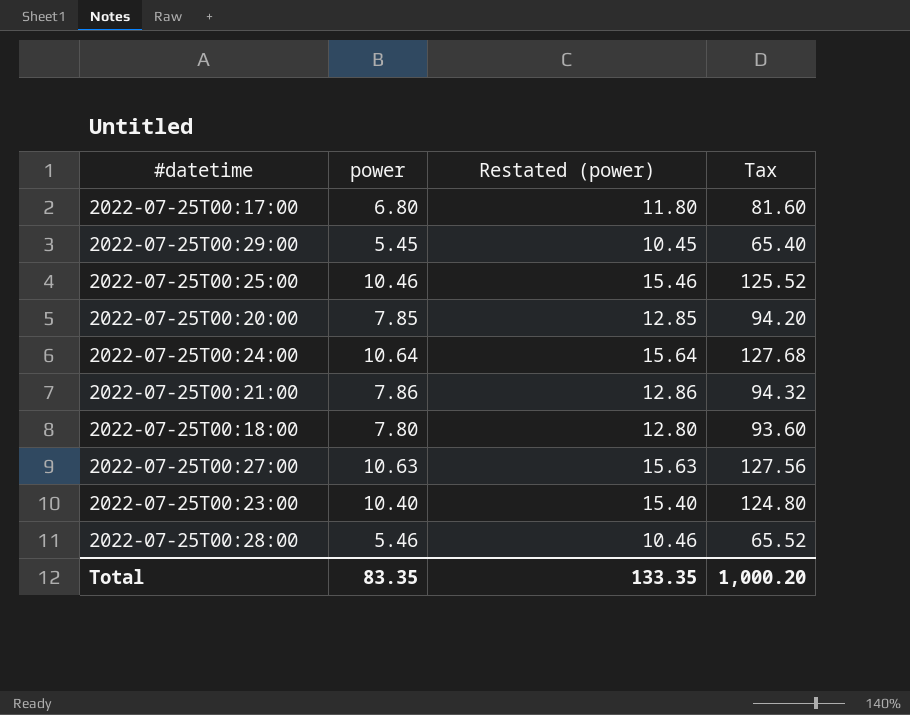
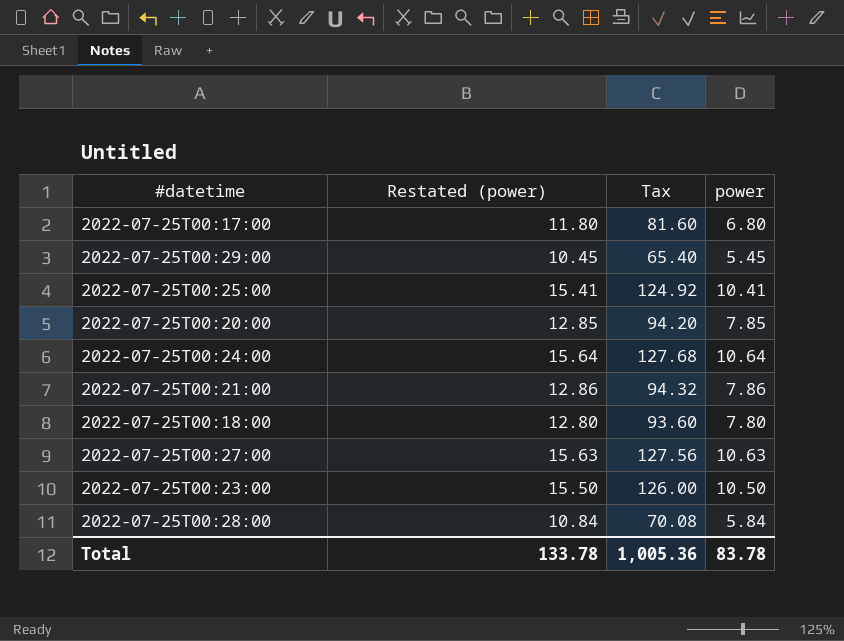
column power | position: 2 -> 4
2022-07-25T00:25:00 | Restated (power): 15.46 -> 15.41
2022-07-25T00:25:00 | Tax: 125.52 -> 124.92
2022-07-25T00:25:00 | power: 10.46 -> 10.41
2022-07-25T00:23:00 | Restated (power): 15.40 -> 15.50
2022-07-25T00:23:00 | Tax: 124.80 -> 126.00
2022-07-25T00:23:00 | power: 10.40 -> 10.50
2022-07-25T00:28:00 | Restated (power): 10.46 -> 10.84
2022-07-25T00:28:00 | Tax: 65.52 -> 70.08
2022-07-25T00:28:00 | power: 5.46 -> 5.84
Total | Restated (power): 133.35 -> 133.78
Total | Tax: 1,000.20 -> 1,005.36
Total | power: 83.35 -> 83.78

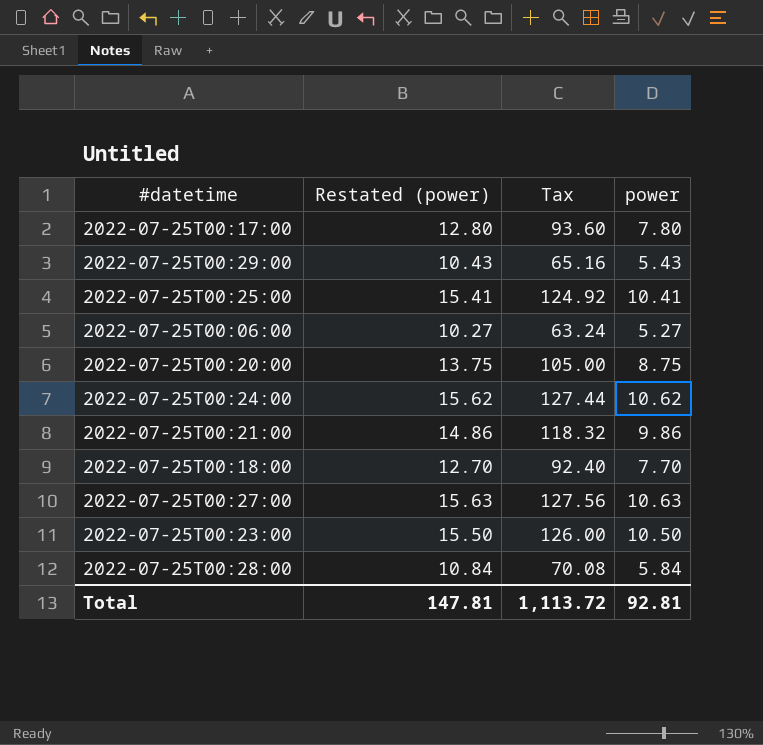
2022-07-25T00:17:00 | Restated (power): 11.80 -> 12.80
2022-07-25T00:17:00 | Tax: 81.60 -> 93.60
2022-07-25T00:17:00 | power: 6.80 -> 7.80
2022-07-25T00:29:00 | Restated (power): 10.45 -> 10.43
2022-07-25T00:29:00 | Tax: 65.40 -> 65.16
2022-07-25T00:29:00 | power: 5.45 -> 5.43
row 2022-07-25T00:06:00: none -> 10.27 | 63.24 | 5.27
2022-07-25T00:20:00 | Restated (power): 12.85 -> 13.75
2022-07-25T00:20:00 | Tax: 94.20 -> 105.00
2022-07-25T00:20:00 | power: 7.85 -> 8.75
2022-07-25T00:24:00 | Restated (power): 15.64 -> 15.62
2022-07-25T00:24:00 | Tax: 127.68 -> 127.44
2022-07-25T00:24:00 | power: 10.64 -> 10.62
2022-07-25T00:21:00 | Restated (power): 12.86 -> 14.86
2022-07-25T00:21:00 | Tax: 94.32 -> 118.32
2022-07-25T00:21:00 | power: 7.86 -> 9.86
2022-07-25T00:18:00 | Restated (power): 12.80 -> 12.70
2022-07-25T00:18:00 | Tax: 93.60 -> 92.40
2022-07-25T00:18:00 | power: 7.80 -> 7.70
Total | Restated (power): 133.78 -> 147.81
Total | Tax: 1,005.36 -> 1,113.72
Total | power: 83.78 -> 92.81

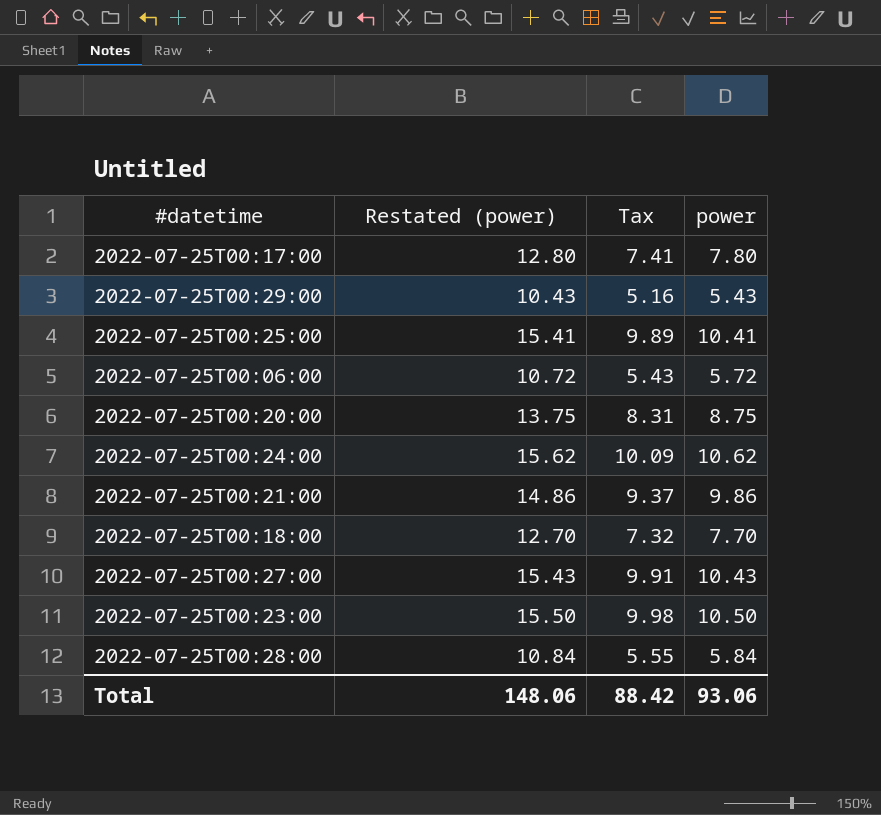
column Tax | formula: [power] * 12 -> [power] * 0.95
2022-07-25T00:06:00 | Restated (power): 10.27 -> 10.72
2022-07-25T00:06:00 | power: 5.27 -> 5.72
2022-07-25T00:27:00 | Restated (power): 15.63 -> 15.43
2022-07-25T00:27:00 | power: 10.63 -> 10.43
Total | Restated (power): 147.81 -> 148.06
Total | Tax: 1,113.72 -> 88.42
Total | power: 92.81 -> 93.06

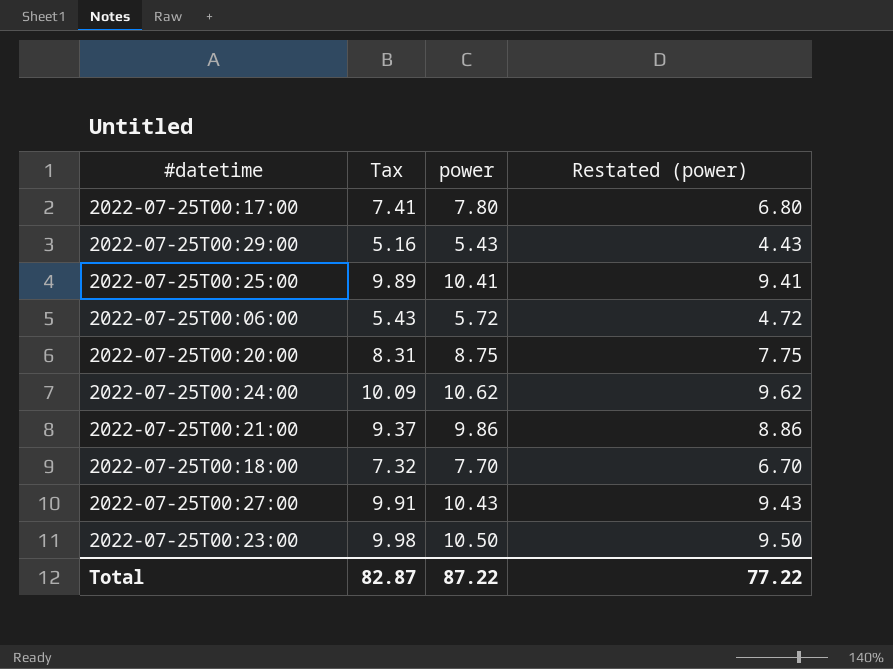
column Restated (power) | formula: [power] + 5 -> [power] - 1
column Restated (power) | position: 2 -> 4
row 2022-07-25T00:28:00: 10.84 | 5.55 | 5.84 -> none
Total | Tax: 88.42 -> 82.87
Total | power: 93.06 -> 87.22
Total | Restated (power): 148.06 -> 77.22

